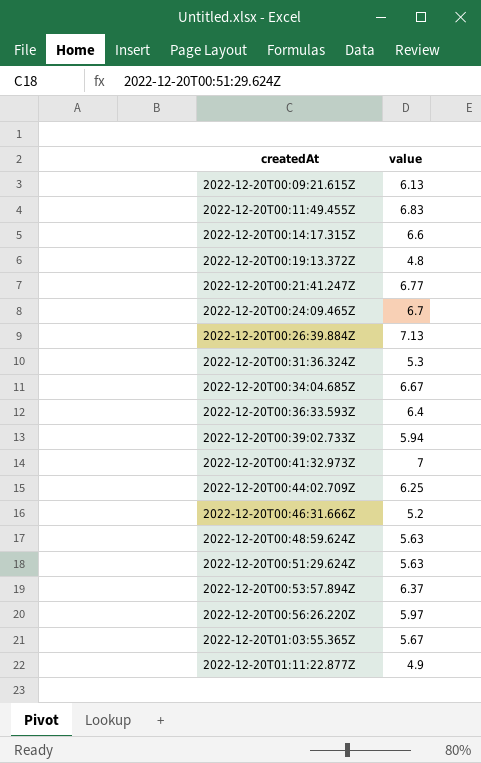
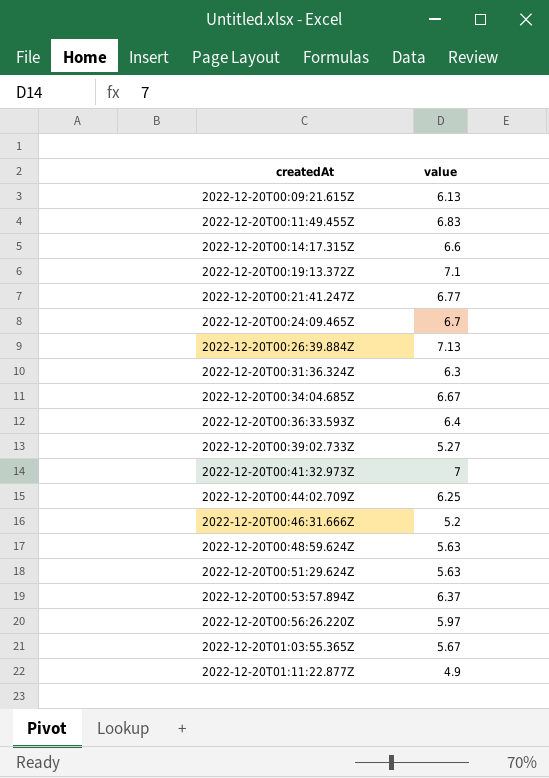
2022-12-20T00:19:13.372Z | value: 4.8 -> 7.1
2022-12-20T00:31:36.324Z | value: 5.3 -> 6.3
2022-12-20T00:39:02.733Z | value: 5.94 -> 5.27

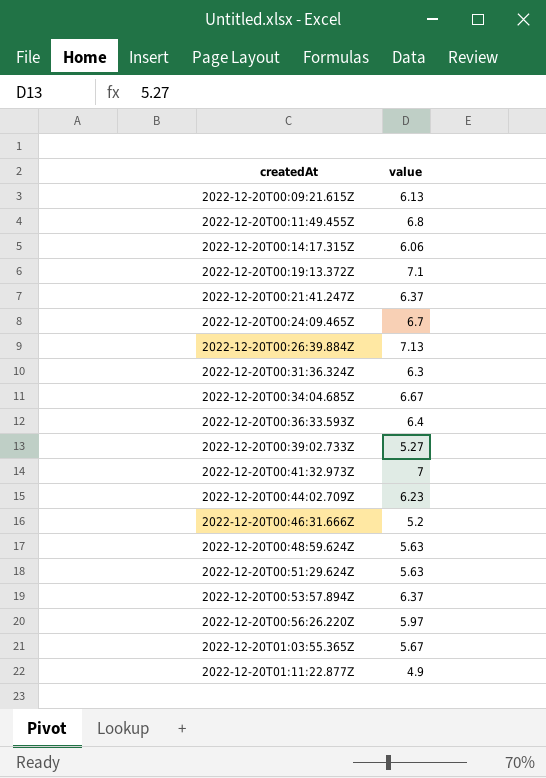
2022-12-20T00:11:49.455Z | value: 6.83 -> 6.8
2022-12-20T00:14:17.315Z | value: 6.6 -> 6.06
2022-12-20T00:21:41.247Z | value: 6.77 -> 6.37
2022-12-20T00:44:02.709Z | value: 6.25 -> 6.23

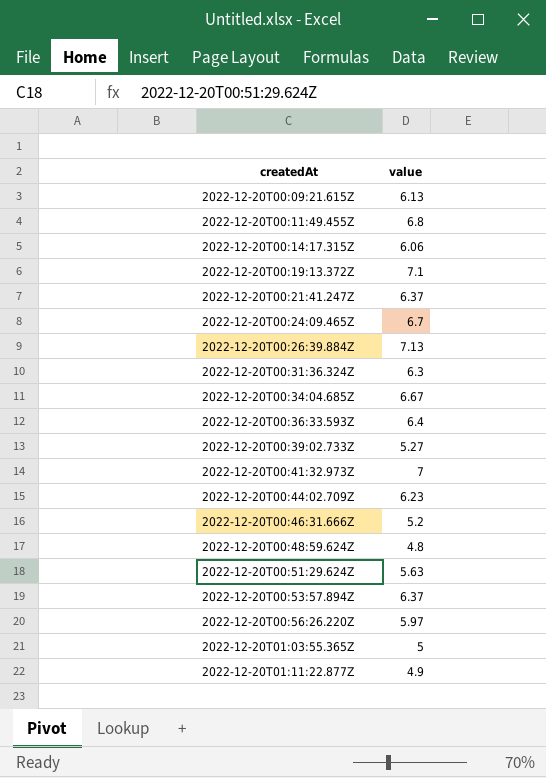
2022-12-20T00:48:59.624Z | value: 5.63 -> 4.8
2022-12-20T01:03:55.365Z | value: 5.67 -> 5

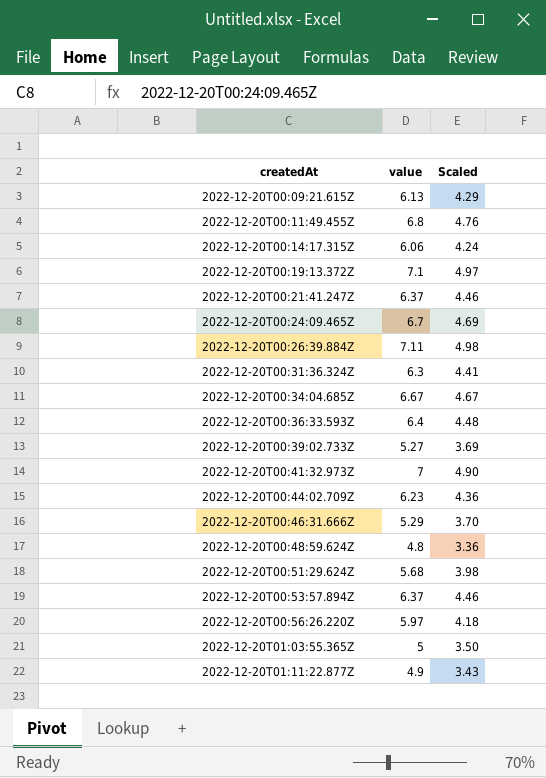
column Scaled | formula: none -> [value] * 0.7
2022-12-20T00:26:39.884Z | value: 7.13 -> 7.11
2022-12-20T00:46:31.666Z | value: 5.2 -> 5.29
2022-12-20T00:51:29.624Z | value: 5.63 -> 5.68

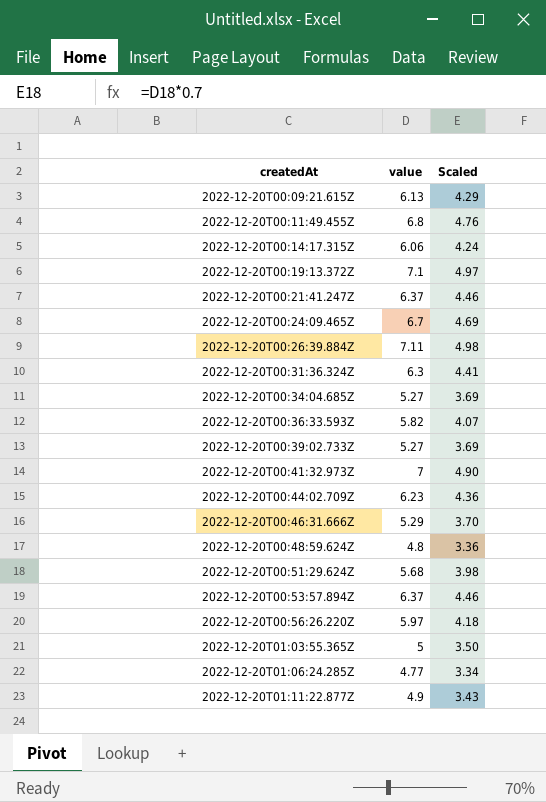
2022-12-20T00:34:04.685Z | value: 6.67 -> 5.27
2022-12-20T00:34:04.685Z | Scaled: 4.67 -> 3.69
2022-12-20T00:36:33.593Z | value: 6.4 -> 5.82
2022-12-20T00:36:33.593Z | Scaled: 4.48 -> 4.07
row 2022-12-20T01:06:24.285Z: none -> 4.77 | 3.34

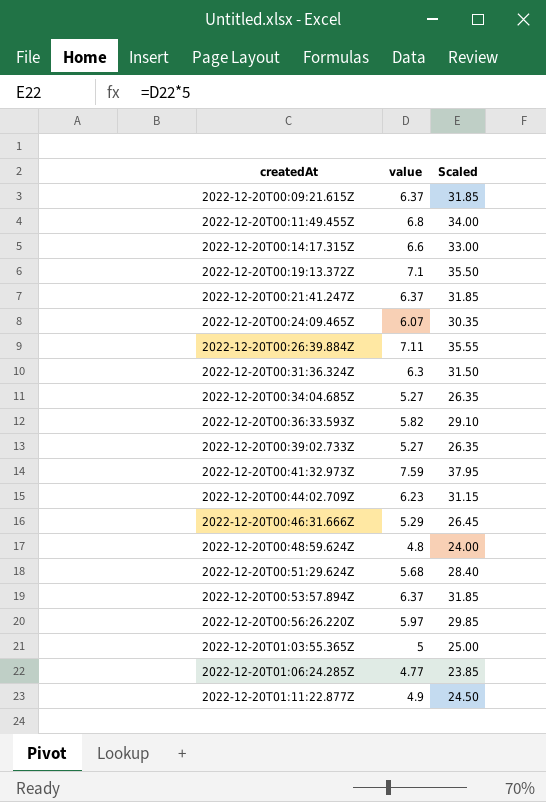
column Scaled | formula: [value] * 0.7 -> [value] * 5
2022-12-20T00:09:21.615Z | value: 6.13 -> 6.37
2022-12-20T00:14:17.315Z | value: 6.06 -> 6.6
2022-12-20T00:24:09.465Z | value: 6.7 -> 6.07
2022-12-20T00:41:32.973Z | value: 7 -> 7.59

